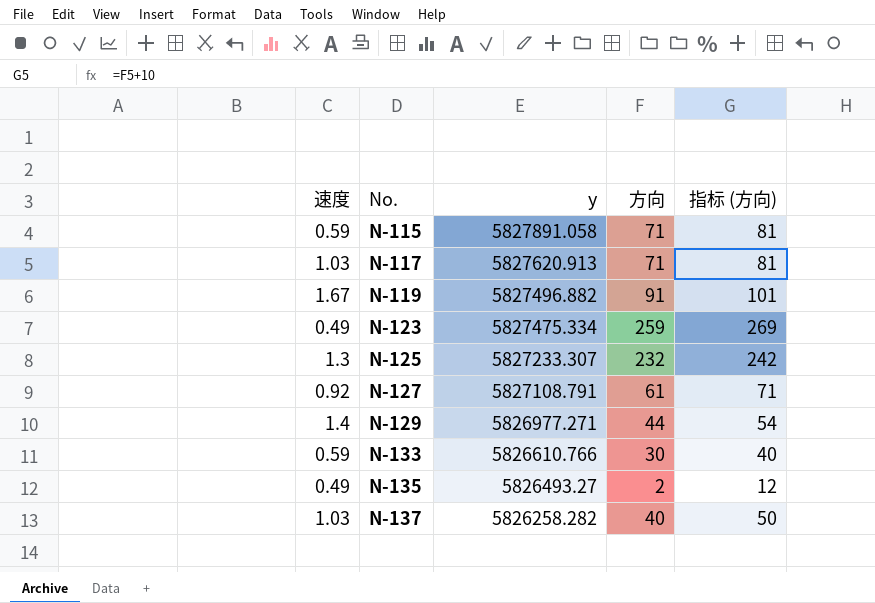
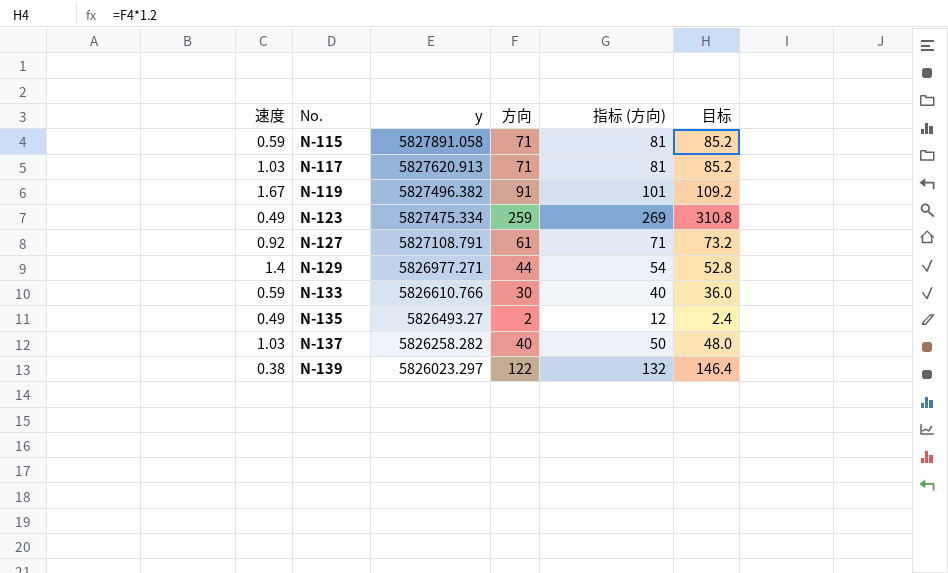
column 目标 | formula: none -> [方向] * 1.2
row N-125: 1.3 | 5827233.307 | 232 | 242 -> none
N-119 | y: 5827496.882 -> 5827496.382
row N-139: none -> 0.38 | 5826023.297 | 122 | 132 | 146.4

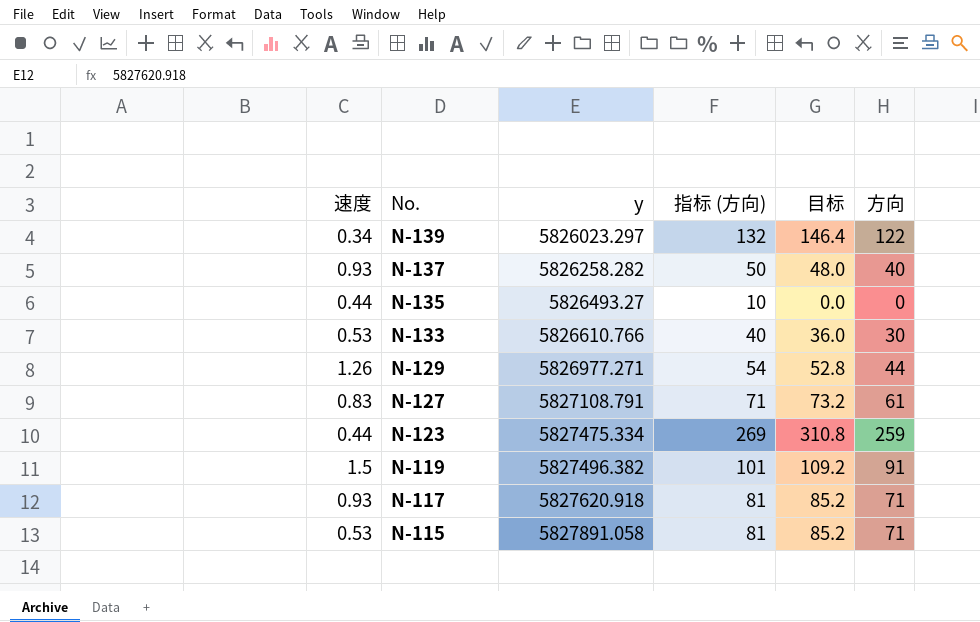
row order: No. ascending -> No. descending
column 方向 | position: 4 -> 6
N-139 | 速度: 0.38 -> 0.34
N-137 | 速度: 1.03 -> 0.93
N-135 | 速度: 0.49 -> 0.44
N-135 | 指标 (方向): 12 -> 10
N-135 | 目标: 2.4 -> 0.0
N-135 | 方向: 2 -> 0
N-133 | 速度: 0.59 -> 0.53
N-129 | 速度: 1.4 -> 1.26
N-127 | 速度: 0.92 -> 0.83
N-123 | 速度: 0.49 -> 0.44
N-119 | 速度: 1.67 -> 1.5
N-117 | 速度: 1.03 -> 0.93
N-117 | y: 5827620.913 -> 5827620.918
N-115 | 速度: 0.59 -> 0.53

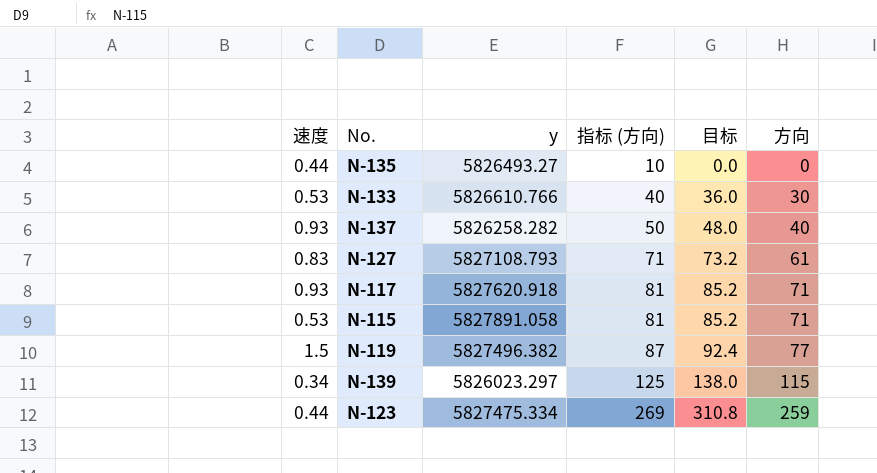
row order: No. descending -> 指标 (方向) ascending
row N-129: 1.26 | 5826977.271 | 54 | 52.8 | 44 -> none
N-127 | y: 5827108.791 -> 5827108.793
N-119 | 指标 (方向): 101 -> 87
N-119 | 目标: 109.2 -> 92.4
N-119 | 方向: 91 -> 77
N-139 | 指标 (方向): 132 -> 125
N-139 | 目标: 146.4 -> 138.0
N-139 | 方向: 122 -> 115

